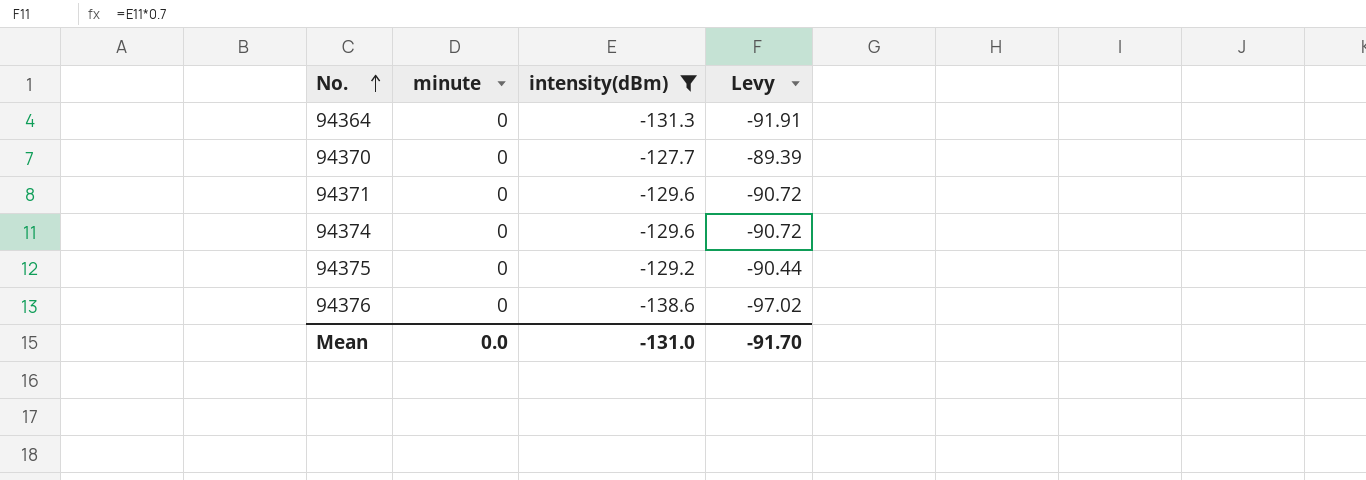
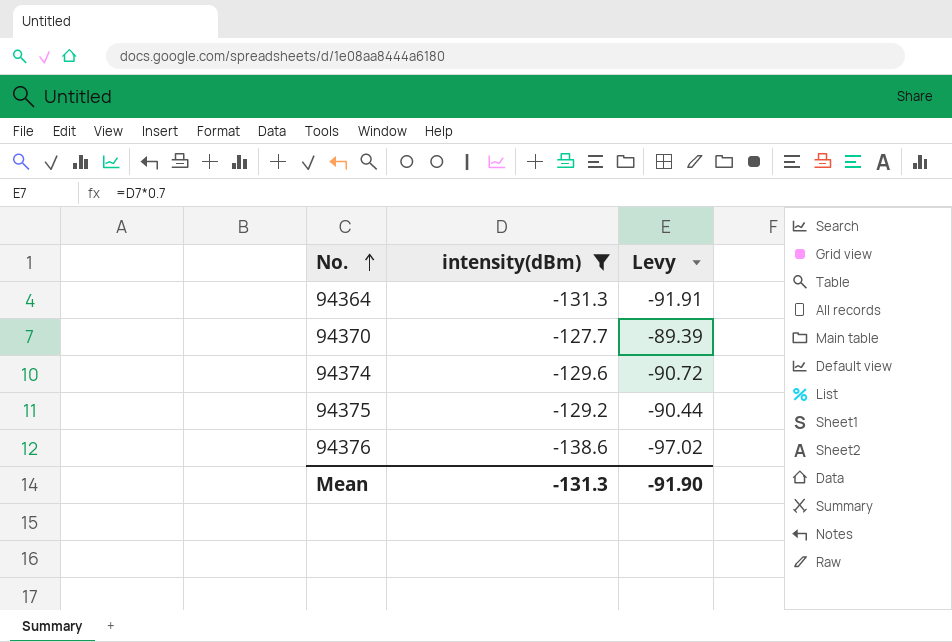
column minute | position: 2 -> none
row 94371: 0 | -129.6 | -90.72 -> none
Mean | intensity(dBm): -131.0 -> -131.3
Mean | Levy: -91.70 -> -91.90

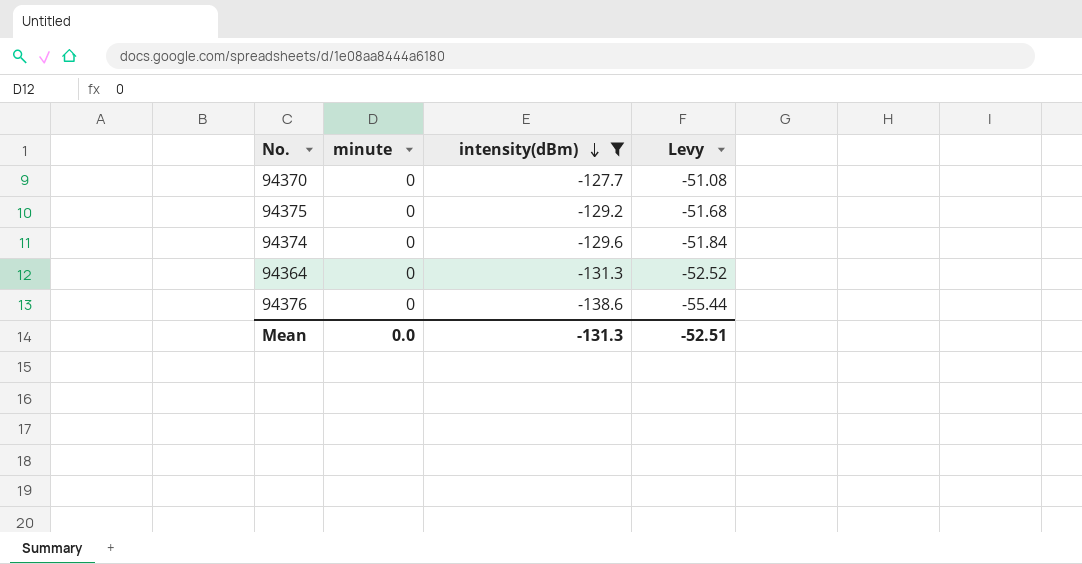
row order: No. ascending -> intensity(dBm) descending
column minute | position: none -> 2
column Levy | formula: [intensity(dBm)] * 0.7 -> [intensity(dBm)] * 0.4
Mean | Levy: -91.90 -> -52.51

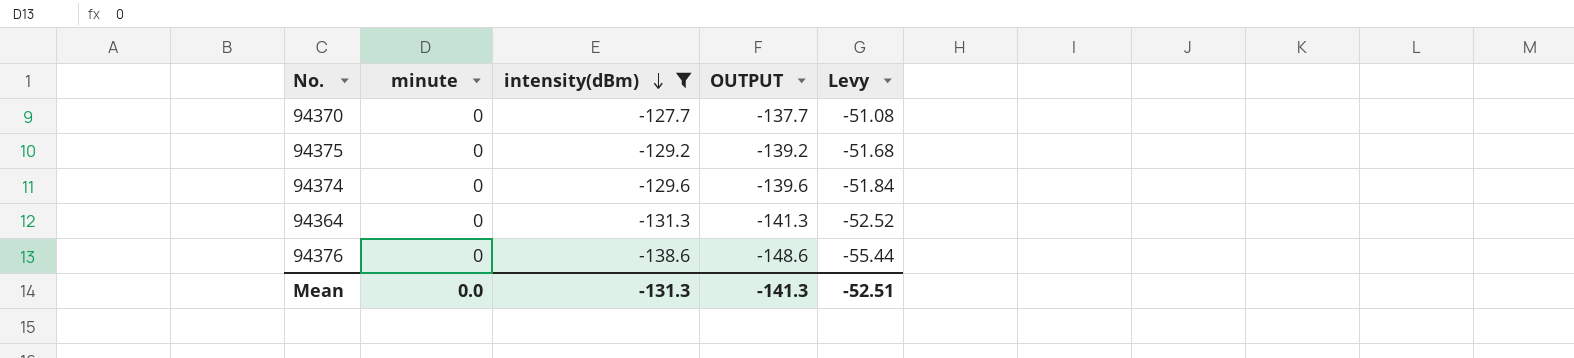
column OUTPUT | formula: none -> [intensity(dBm)] - 10

